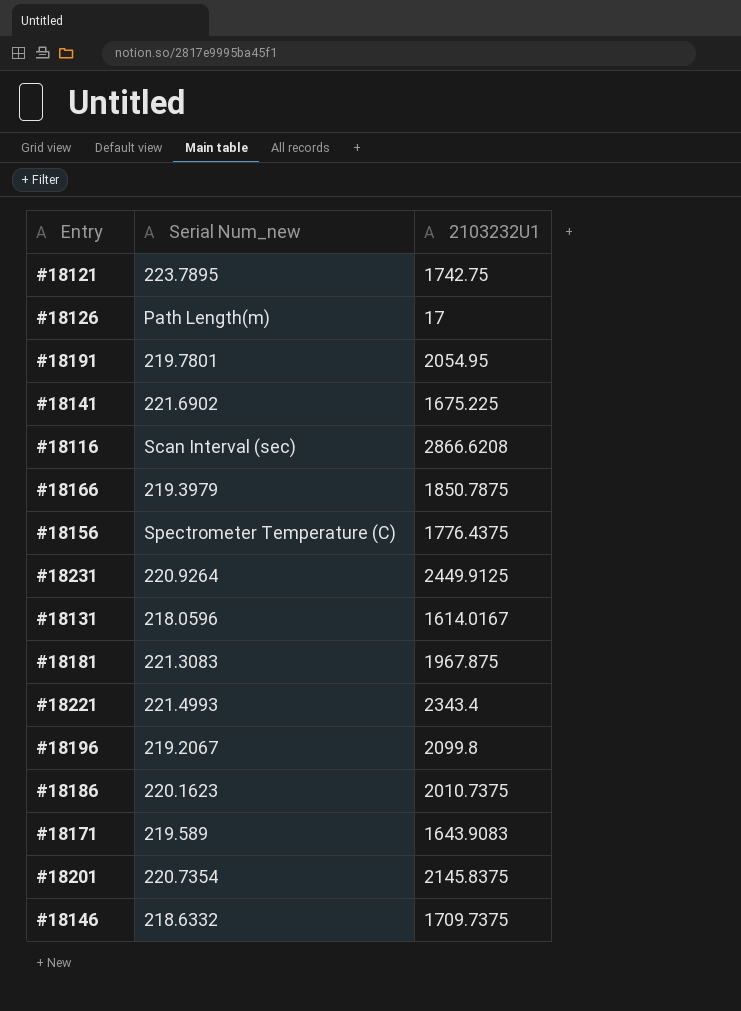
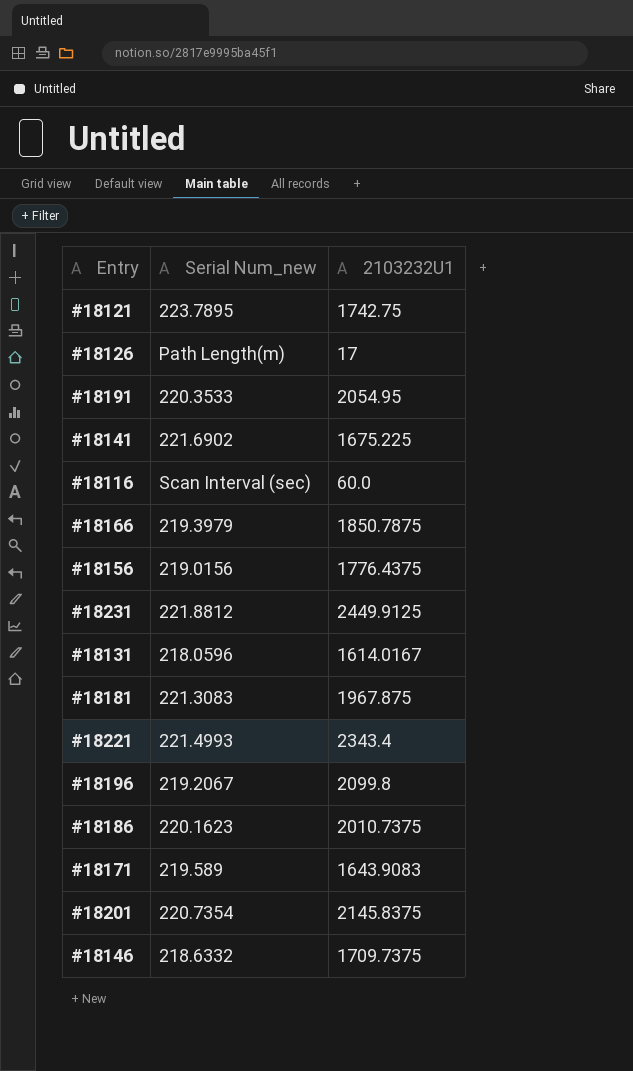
#18191 | Serial Num_new: 219.7801 -> 220.3533
#18116 | 2103232U1: 2866.6208 -> 60.0
#18156 | Serial Num_new: Spectrometer Temperature (C) -> 219.0156
#18231 | Serial Num_new: 220.9264 -> 221.8812

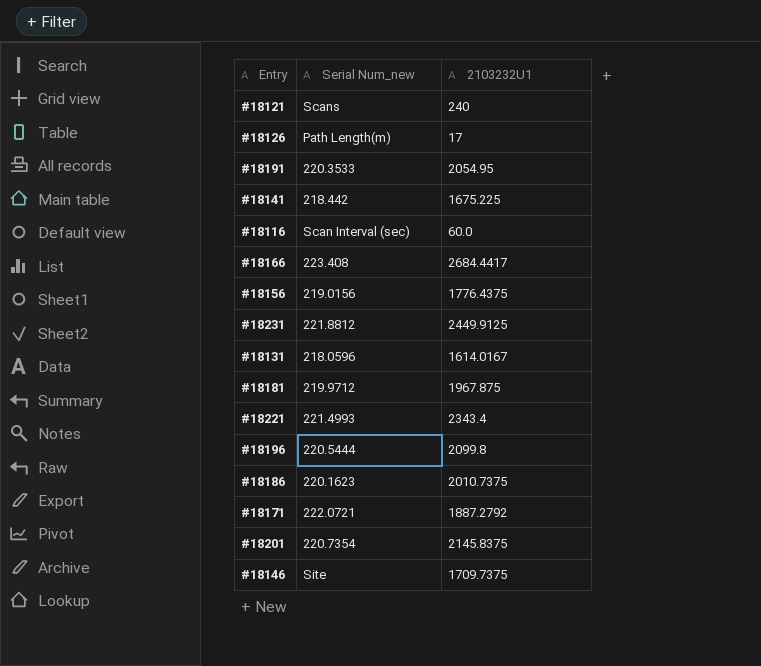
#18121 | Serial Num_new: 223.7895 -> Scans
#18121 | 2103232U1: 1742.75 -> 240
#18141 | Serial Num_new: 221.6902 -> 218.442
#18166 | Serial Num_new: 219.3979 -> 223.408
#18166 | 2103232U1: 1850.7875 -> 2684.4417
#18181 | Serial Num_new: 221.3083 -> 219.9712
#18196 | Serial Num_new: 219.2067 -> 220.5444
#18171 | Serial Num_new: 219.589 -> 222.0721
#18171 | 2103232U1: 1643.9083 -> 1887.2792
#18146 | Serial Num_new: 218.6332 -> Site

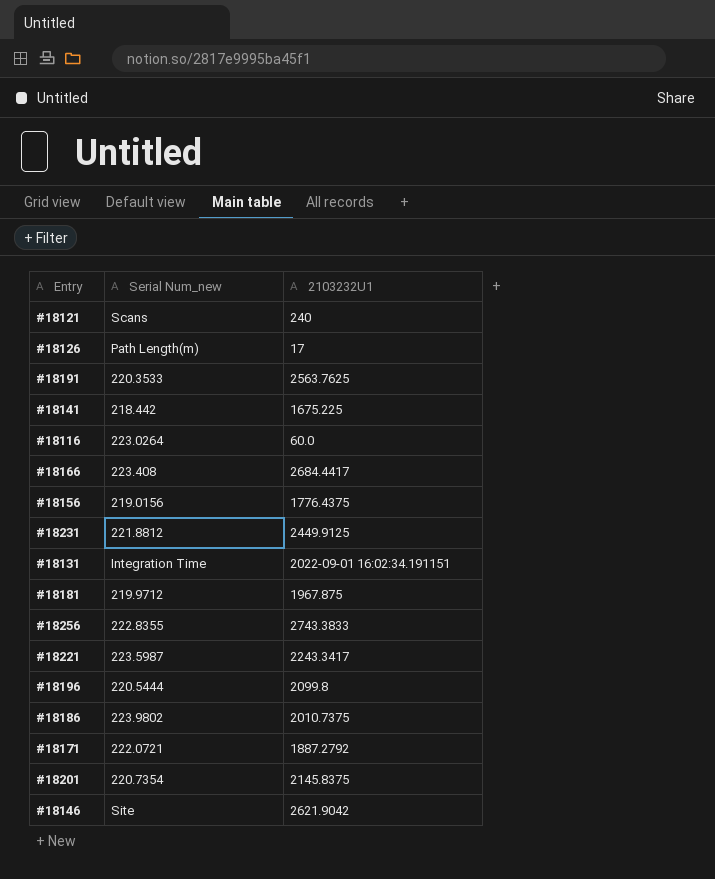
#18191 | 2103232U1: 2054.95 -> 2563.7625
#18116 | Serial Num_new: Scan Interval (sec) -> 223.0264
#18131 | Serial Num_new: 218.0596 -> Integration Time
#18131 | 2103232U1: 1614.0167 -> 2022-09-01 16:02:34.191151
row #18256: none -> 222.8355 | 2743.3833
#18221 | Serial Num_new: 221.4993 -> 223.5987
#18221 | 2103232U1: 2343.4 -> 2243.3417
#18186 | Serial Num_new: 220.1623 -> 223.9802
#18146 | 2103232U1: 1709.7375 -> 2621.9042

